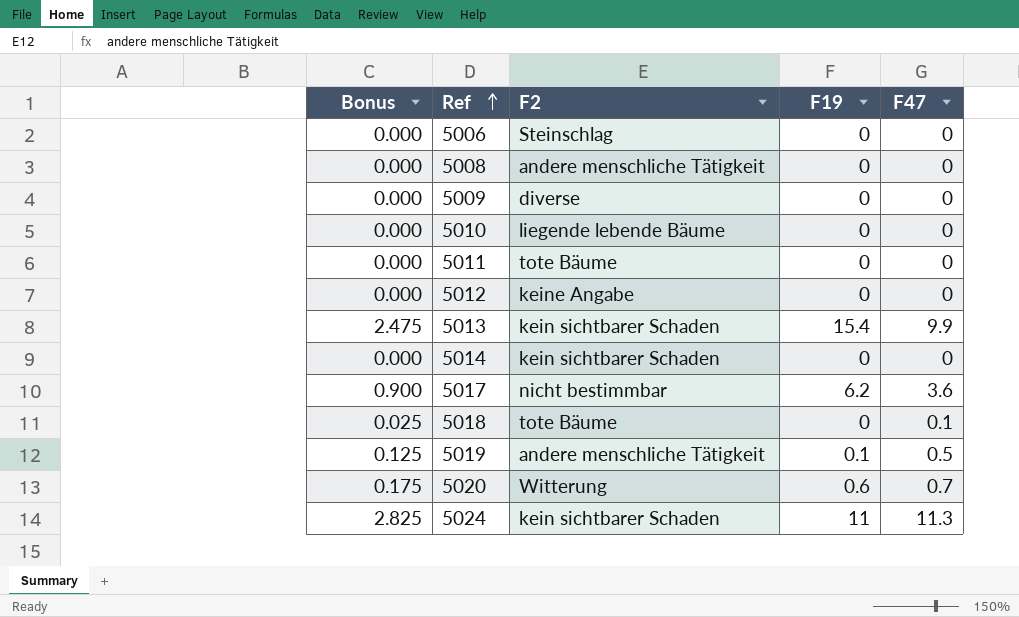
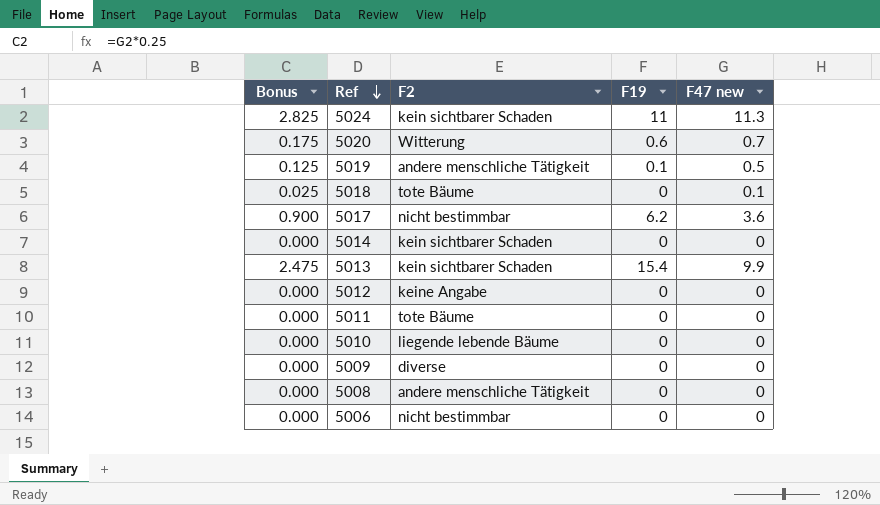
row order: Ref ascending -> Ref descending
column name: F47 -> F47 new
5006 | F2: Steinschlag -> nicht bestimmbar

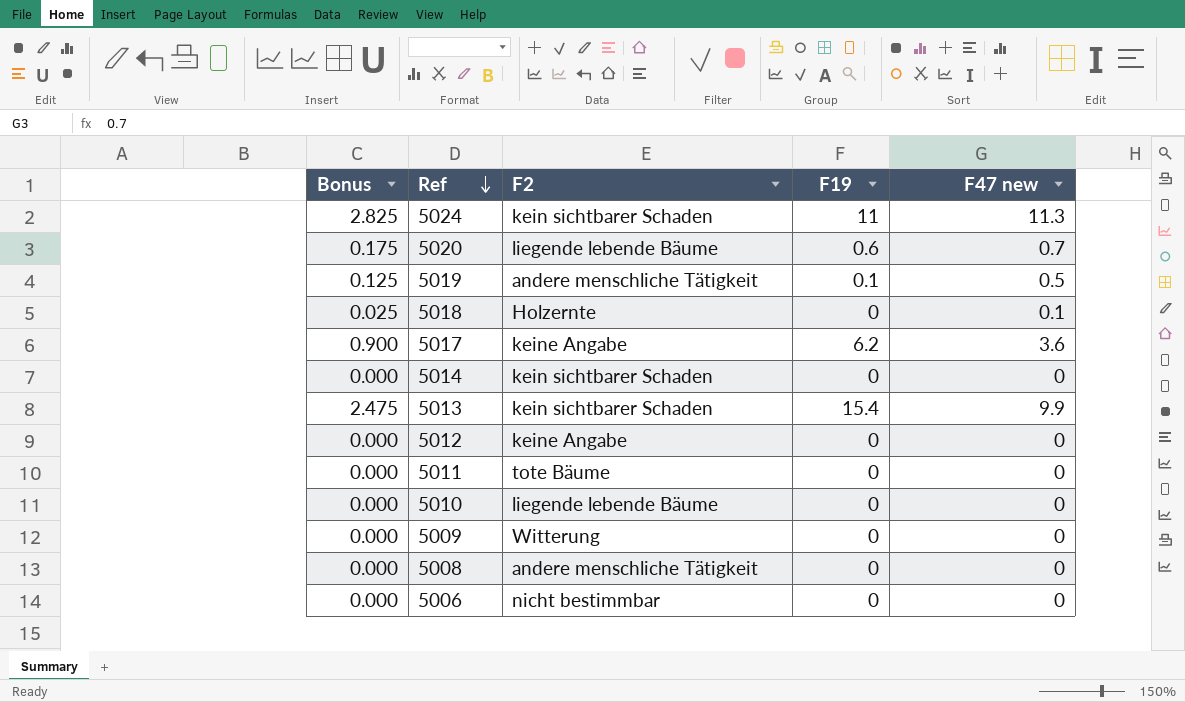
5020 | F2: Witterung -> liegende lebende Bäume
5018 | F2: tote Bäume -> Holzernte
5017 | F2: nicht bestimmbar -> keine Angabe
5009 | F2: diverse -> Witterung

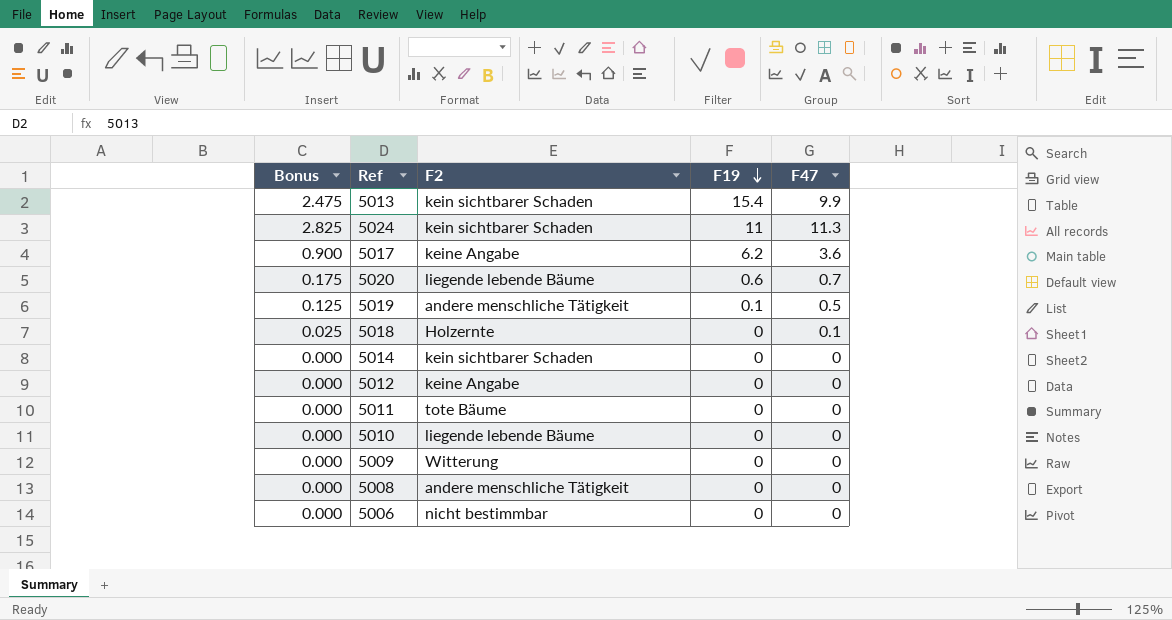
row order: Ref descending -> F19 descending
column name: F47 new -> F47

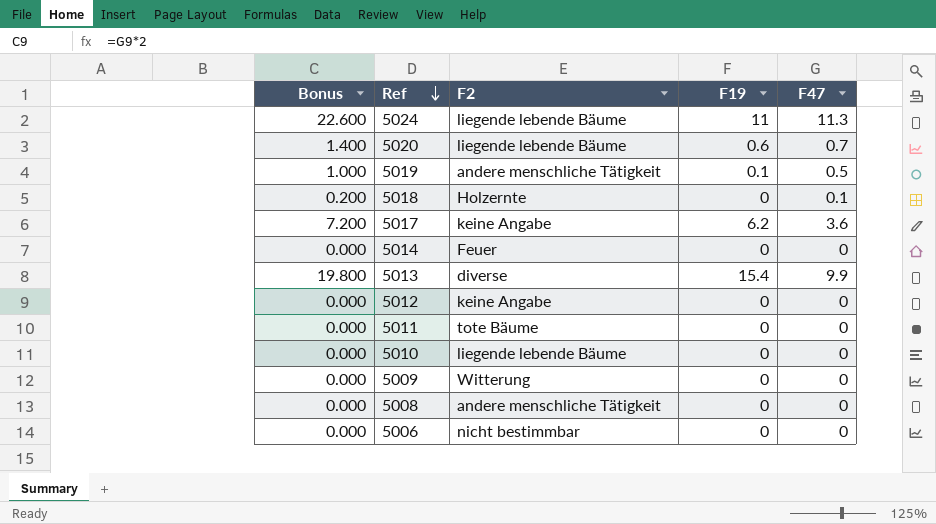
row order: F19 descending -> Ref descending
column Bonus | formula: [F47] * 0.25 -> [F47] * 2
5024 | F2: kein sichtbarer Schaden -> liegende lebende Bäume
5014 | F2: kein sichtbarer Schaden -> Feuer
5013 | F2: kein sichtbarer Schaden -> diverse

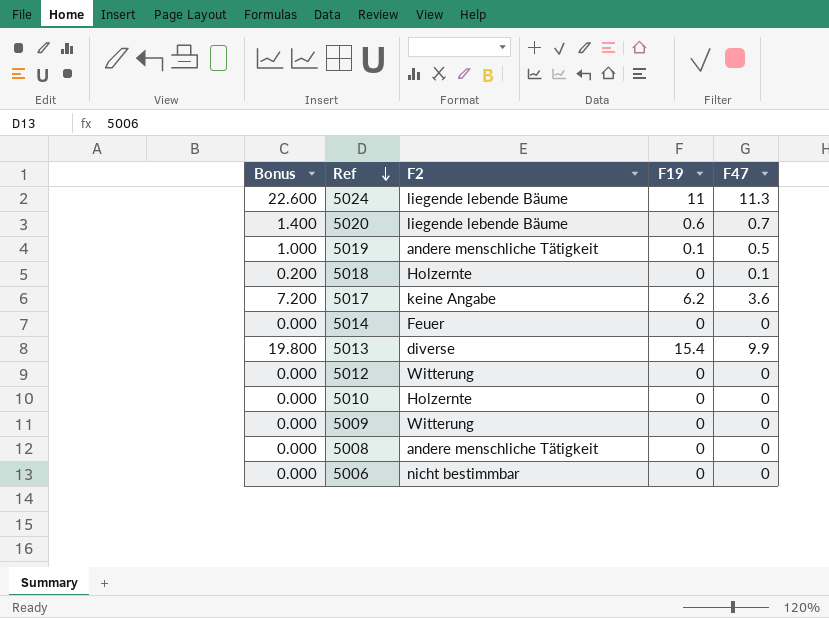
row 5011: 0.000 | tote Bäume | 0 | 0 -> none
5012 | F2: keine Angabe -> Witterung
5010 | F2: liegende lebende Bäume -> Holzernte

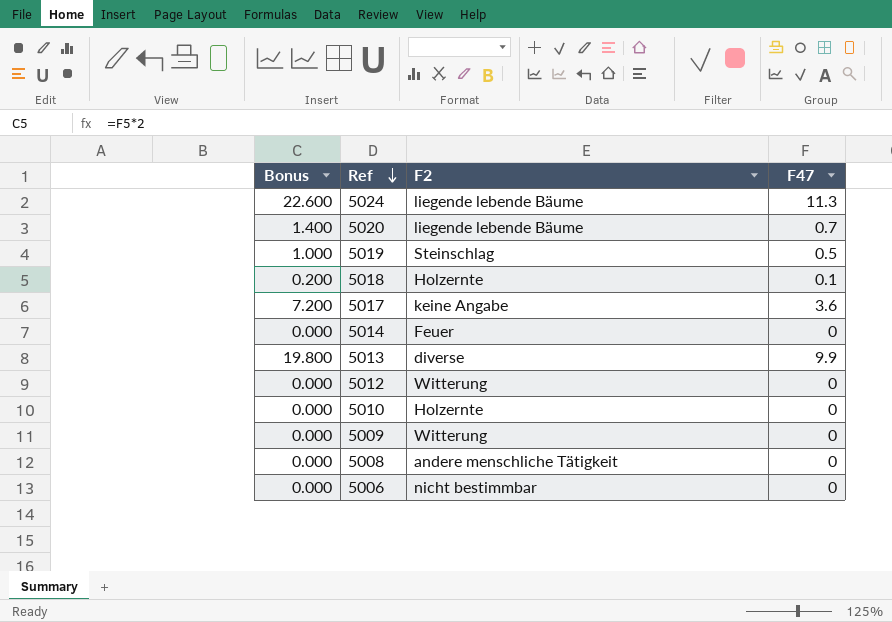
column F19 | position: 4 -> none
5019 | F2: andere menschliche Tätigkeit -> Steinschlag

